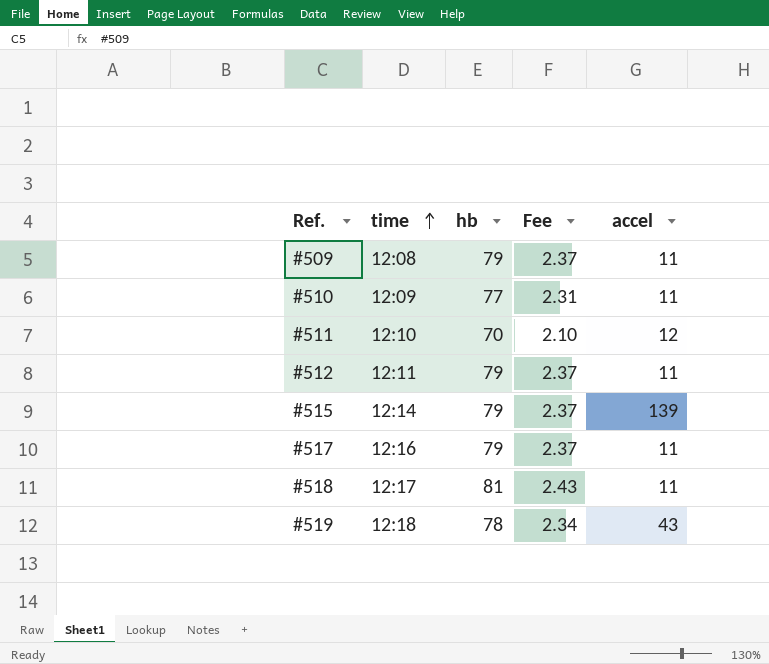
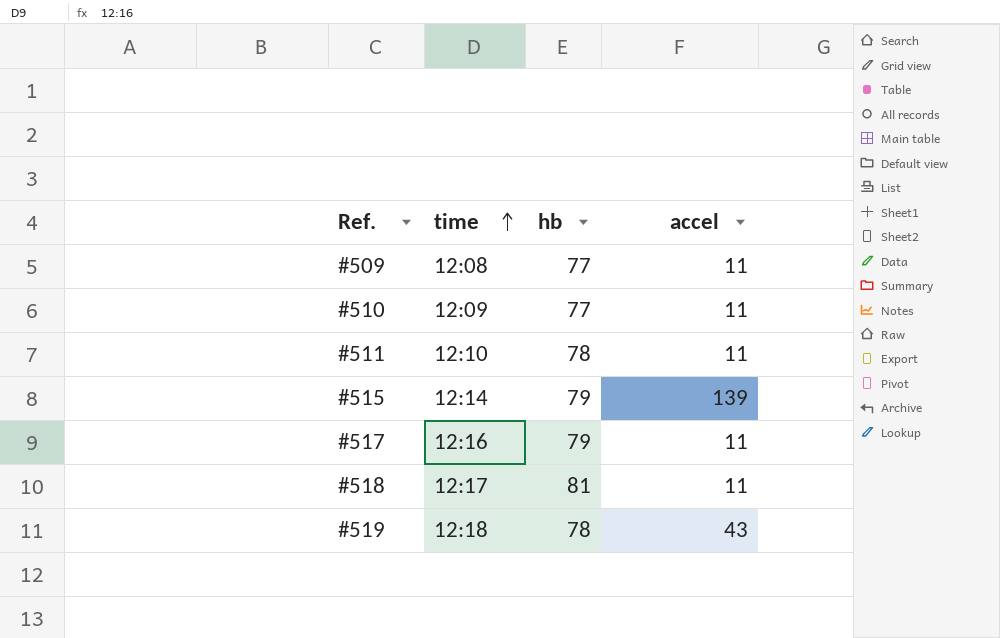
column Fee | formula: [hb] * 0.03 -> none
row #512: 12:11 | 79 | 2.37 | 11 -> none
#509 | hb: 79 -> 77
#511 | hb: 70 -> 78
#511 | accel: 12 -> 11

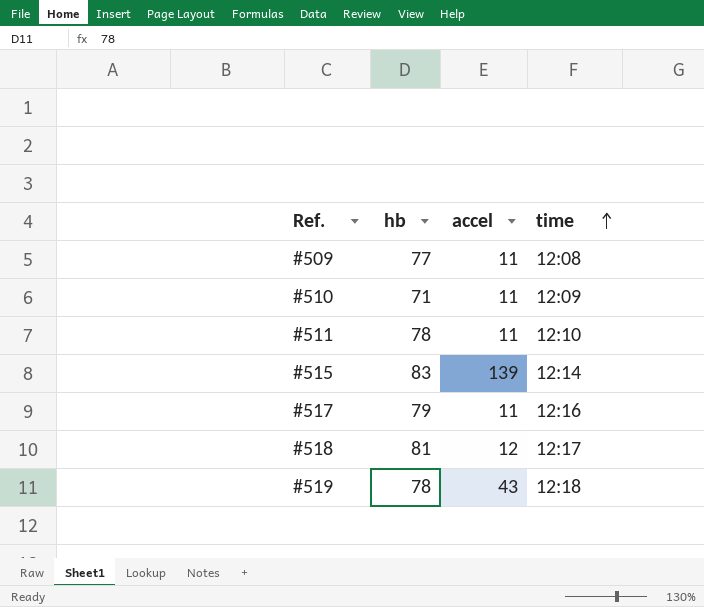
column time | position: 2 -> 4
#510 | hb: 77 -> 71
#515 | hb: 79 -> 83
#518 | accel: 11 -> 12

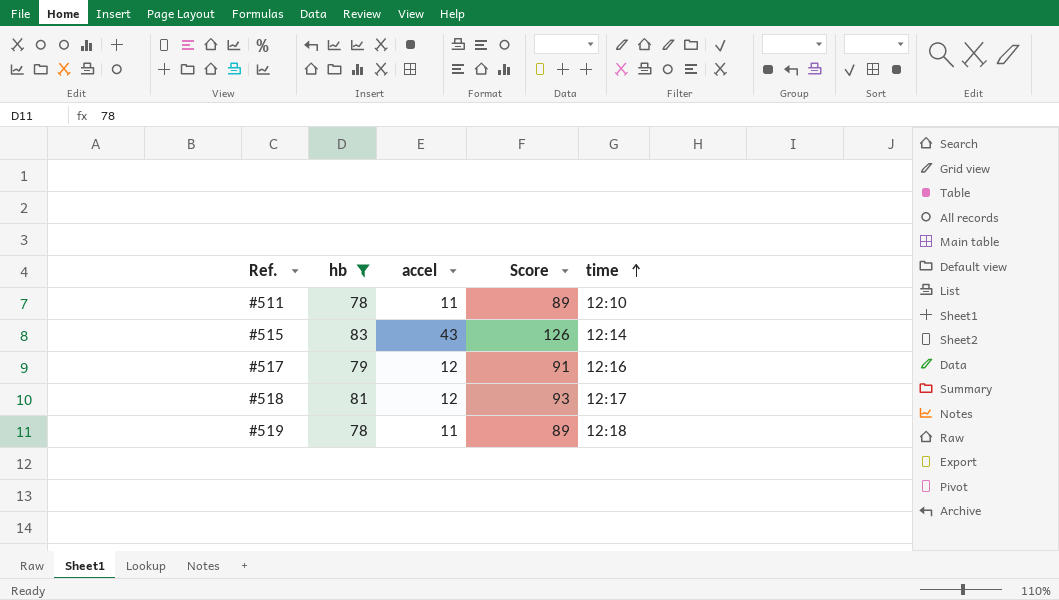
filter: none -> hb >= 78
column Score | formula: none -> [hb] + [accel]
#515 | accel: 139 -> 43
#517 | accel: 11 -> 12
#519 | accel: 43 -> 11

